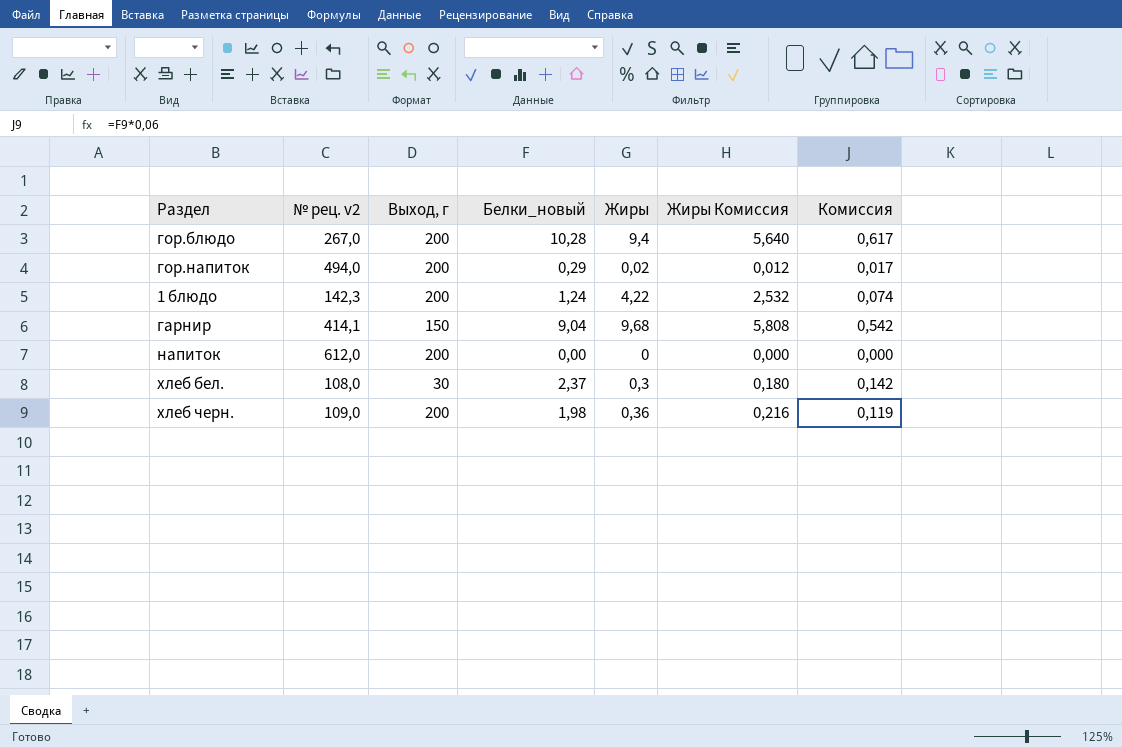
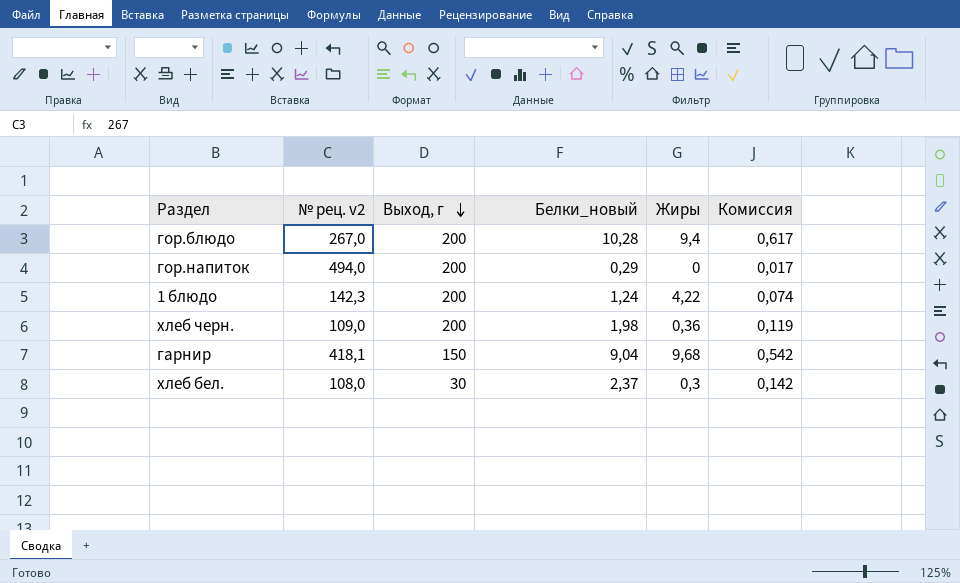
row order: none -> Выход, г descending
column Жиры Комиссия | formula: [Жиры] * 0,6 -> none
row напиток: 612,0 | 200 | 0,00 | 0 | 0,000 | 0,000 -> none
гор.напиток | Жиры: 0,02 -> 0
гарнир | № рец. v2: 414,1 -> 418,1

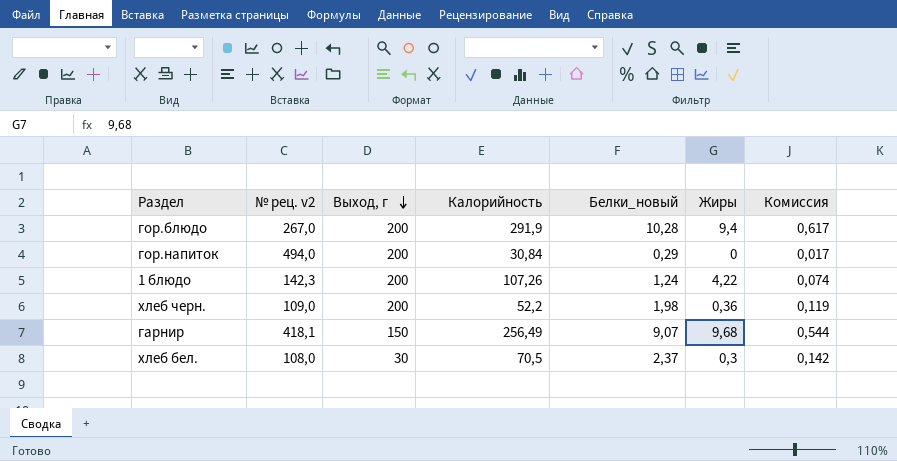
column Калорийность | position: none -> 4
гарнир | Белки_новый: 9,04 -> 9,07
гарнир | Комиссия: 0,542 -> 0,544

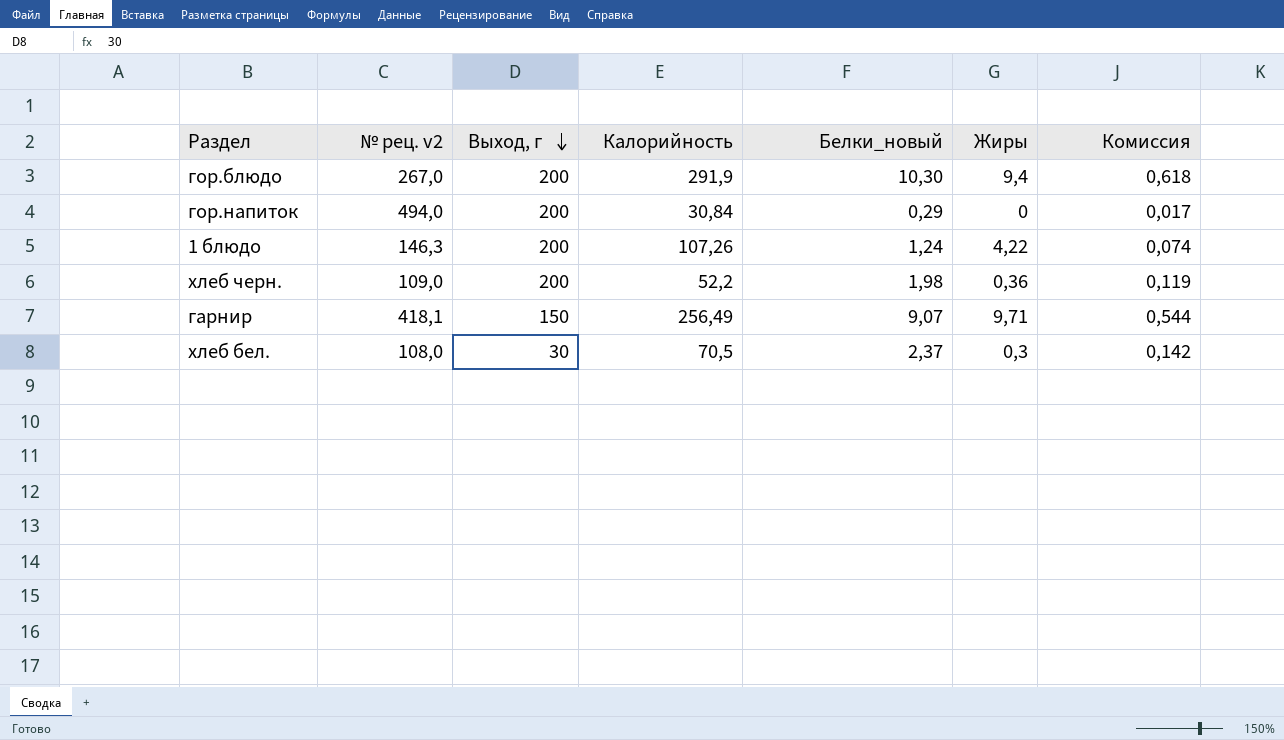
гор.блюдо | Белки_новый: 10,28 -> 10,30
гор.блюдо | Комиссия: 0,617 -> 0,618
1 блюдо | № рец. v2: 142,3 -> 146,3
гарнир | Жиры: 9,68 -> 9,71

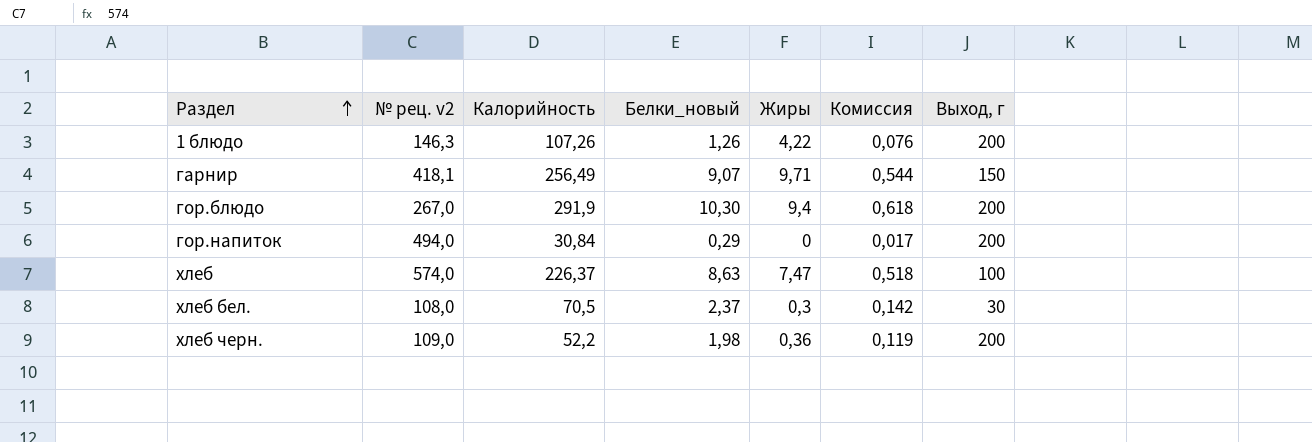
row order: Выход, г descending -> Раздел ascending
column Выход, г | position: 3 -> 7
1 блюдо | Белки_новый: 1,24 -> 1,26
1 блюдо | Комиссия: 0,074 -> 0,076
row хлеб: none -> 574,0 | 226,37 | 8,63 | 7,47 | 0,518 | 100

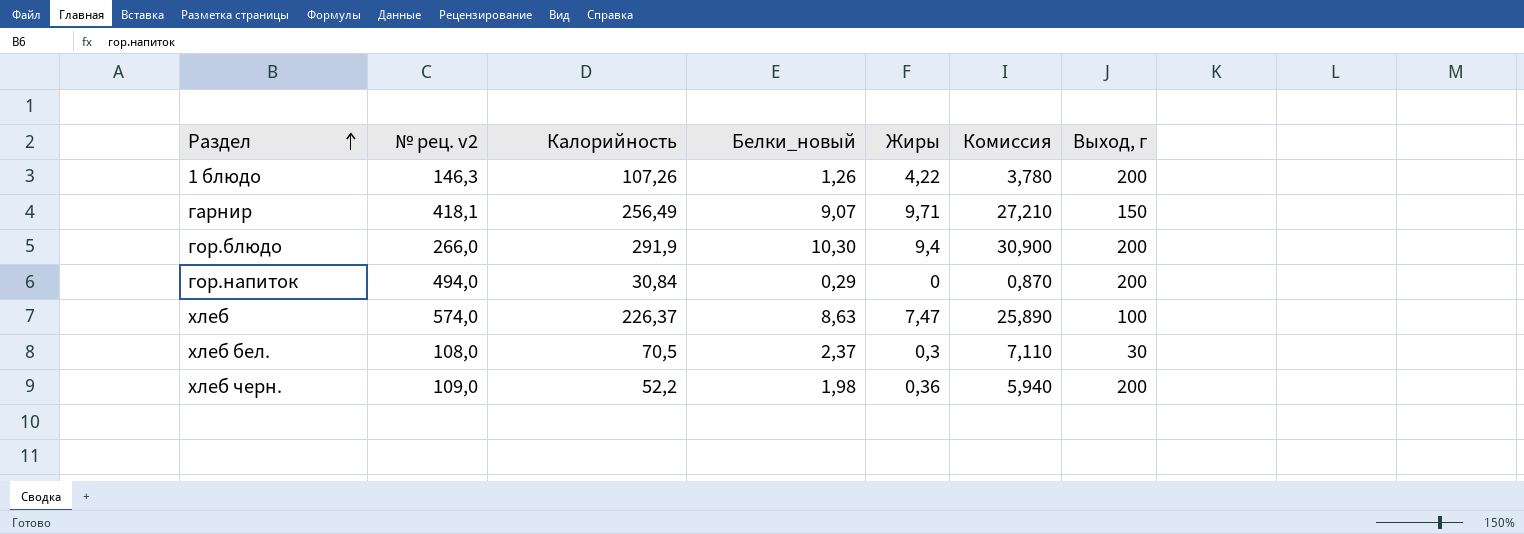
column Комиссия | formula: [Белки_новый] * 0,06 -> [Белки_новый] * 3
гор.блюдо | № рец. v2: 267,0 -> 266,0

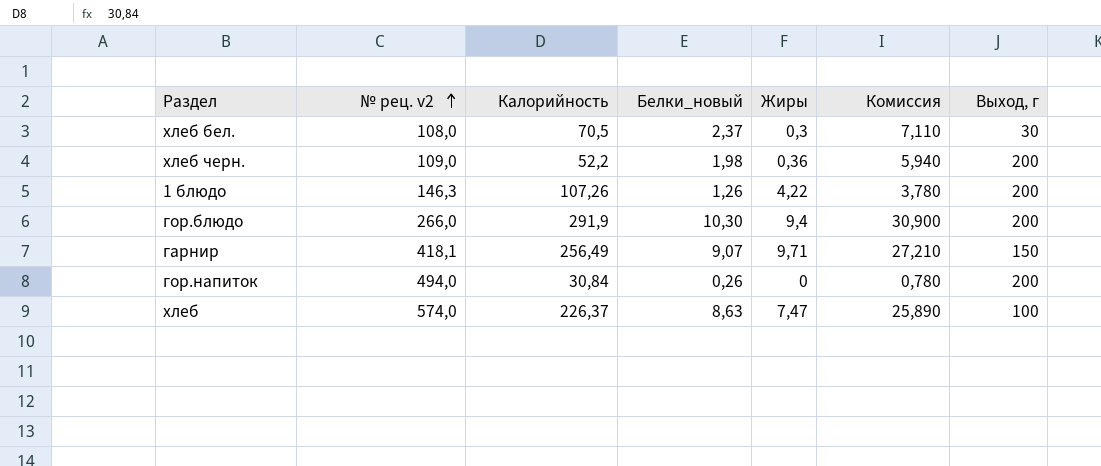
row order: Раздел ascending -> № рец. v2 ascending
гор.напиток | Белки_новый: 0,29 -> 0,26
гор.напиток | Комиссия: 0,870 -> 0,780

